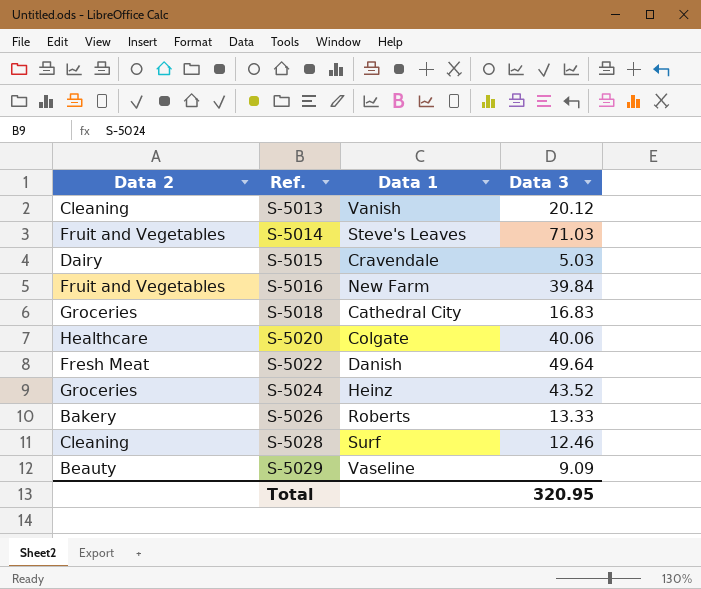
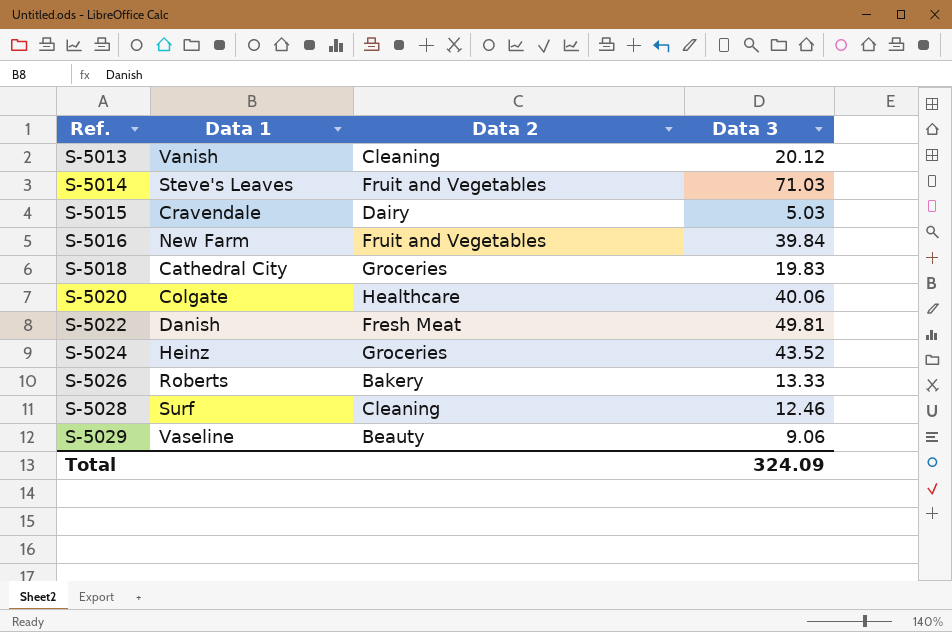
column Data 2 | position: 1 -> 3
S-5018 | Data 3: 16.83 -> 19.83
S-5022 | Data 3: 49.64 -> 49.81
S-5029 | Data 3: 9.09 -> 9.06
Total | Data 3: 320.95 -> 324.09

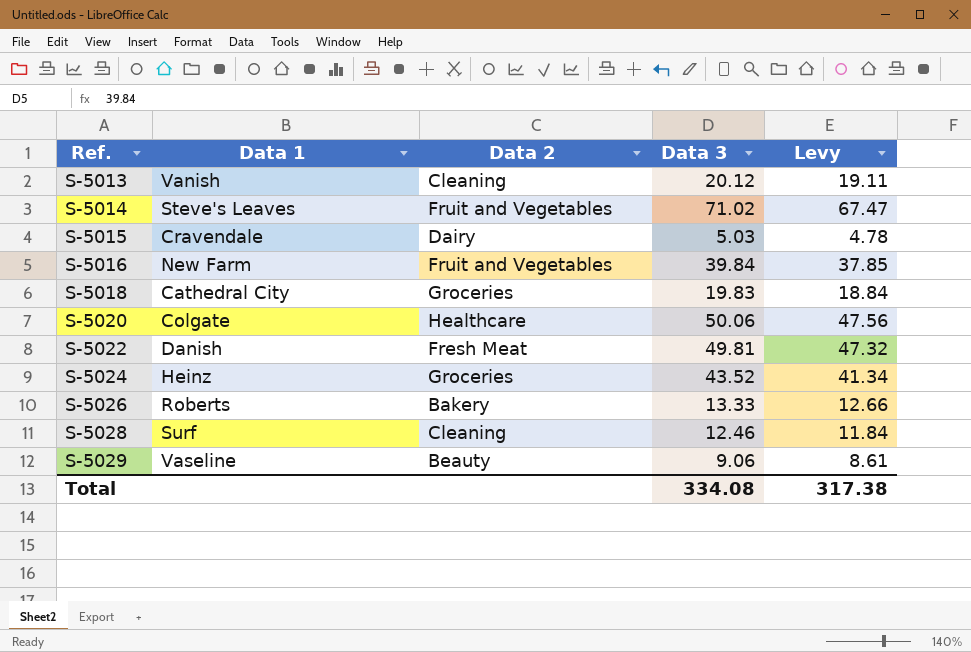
column Levy | formula: none -> [Data 3] * 0.95
S-5014 | Data 3: 71.03 -> 71.02
S-5020 | Data 3: 40.06 -> 50.06
Total | Data 3: 324.09 -> 334.08

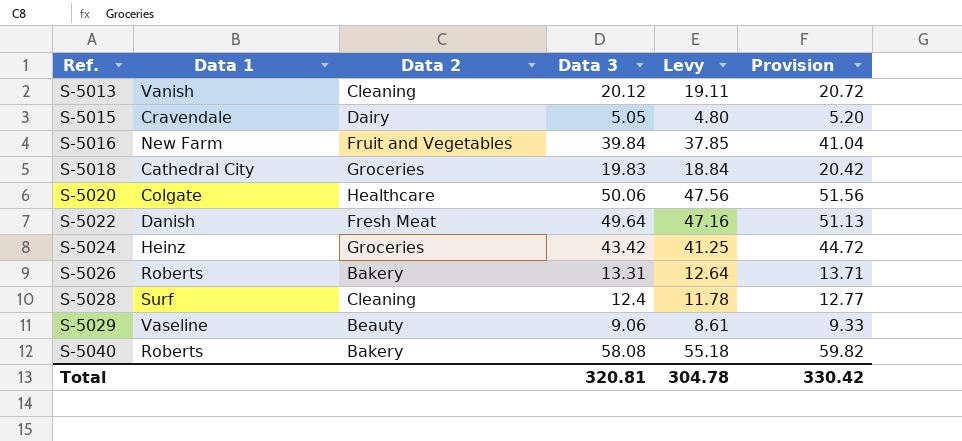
column Provision | formula: none -> [Data 3] * 1.03
row S-5014: Steve's Leaves | Fruit and Vegetables | 71.02 | 67.47 -> none
S-5015 | Data 3: 5.03 -> 5.05
S-5015 | Levy: 4.78 -> 4.80
S-5022 | Data 3: 49.81 -> 49.64
S-5022 | Levy: 47.32 -> 47.16
S-5024 | Data 3: 43.52 -> 43.42
S-5024 | Levy: 41.34 -> 41.25
S-5026 | Data 3: 13.33 -> 13.31
S-5026 | Levy: 12.66 -> 12.64
S-5028 | Data 3: 12.46 -> 12.4
S-5028 | Levy: 11.84 -> 11.78
row S-5040: none -> Roberts | Bakery | 58.08 | 55.18 | 59.82
Total | Data 3: 334.08 -> 320.81
Total | Levy: 317.38 -> 304.78

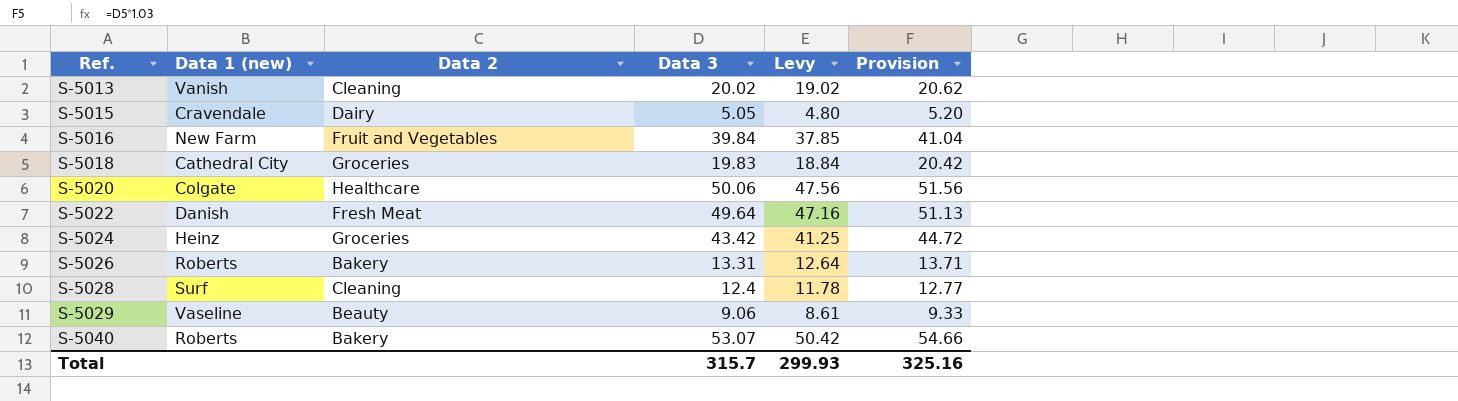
column name: Data 1 -> Data 1 (new)
S-5013 | Data 3: 20.12 -> 20.02
S-5013 | Levy: 19.11 -> 19.02
S-5013 | Provision: 20.72 -> 20.62
S-5040 | Data 3: 58.08 -> 53.07
S-5040 | Levy: 55.18 -> 50.42
S-5040 | Provision: 59.82 -> 54.66
Total | Data 3: 320.81 -> 315.7
Total | Levy: 304.78 -> 299.93
Total | Provision: 330.42 -> 325.16

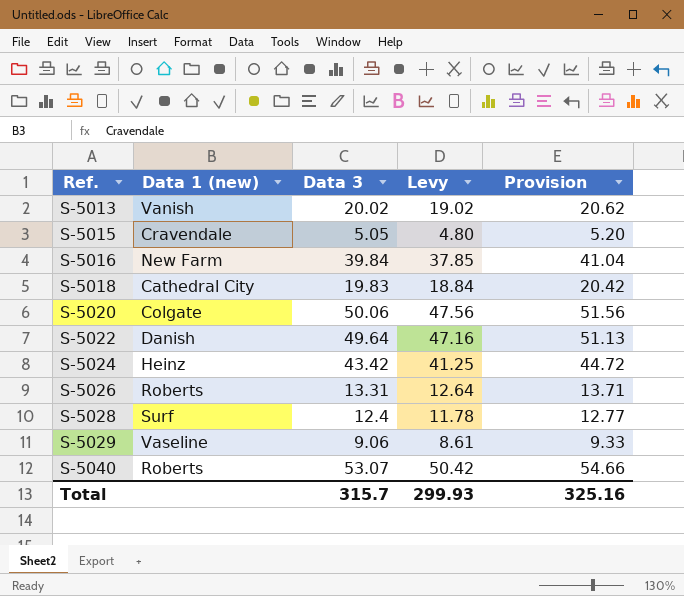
column Data 2 | position: 3 -> none

